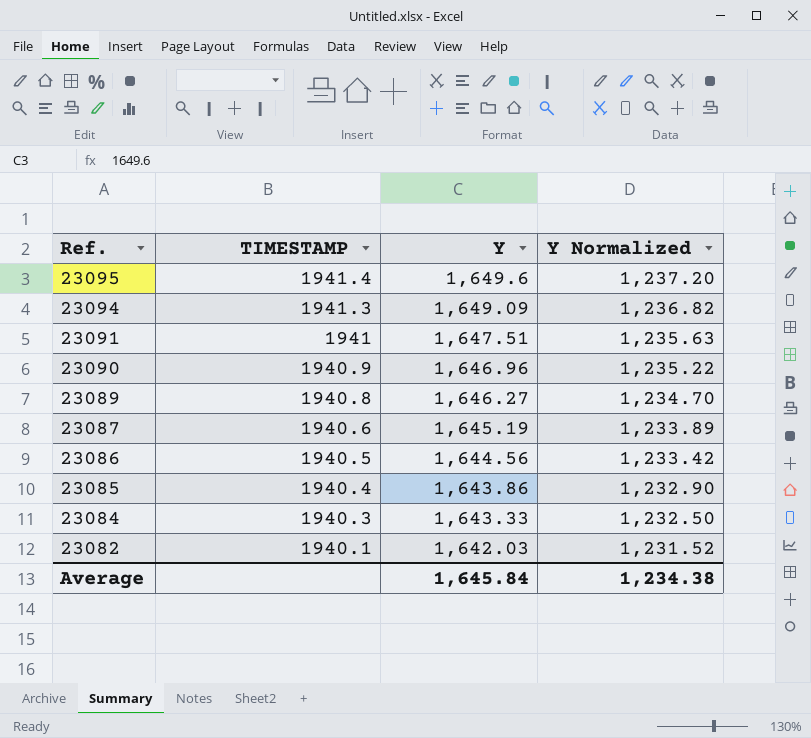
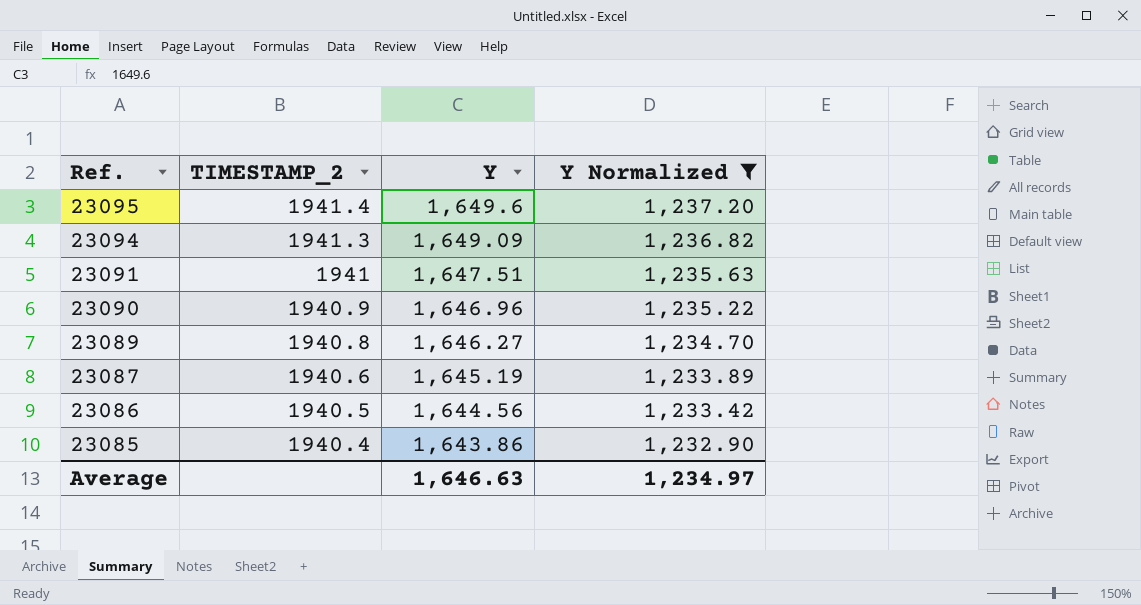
filter: none -> Y Normalized >= 1,232.90
column name: TIMESTAMP -> TIMESTAMP_2
Average | Y: 1,645.84 -> 1,646.63
Average | Y Normalized: 1,234.38 -> 1,234.97

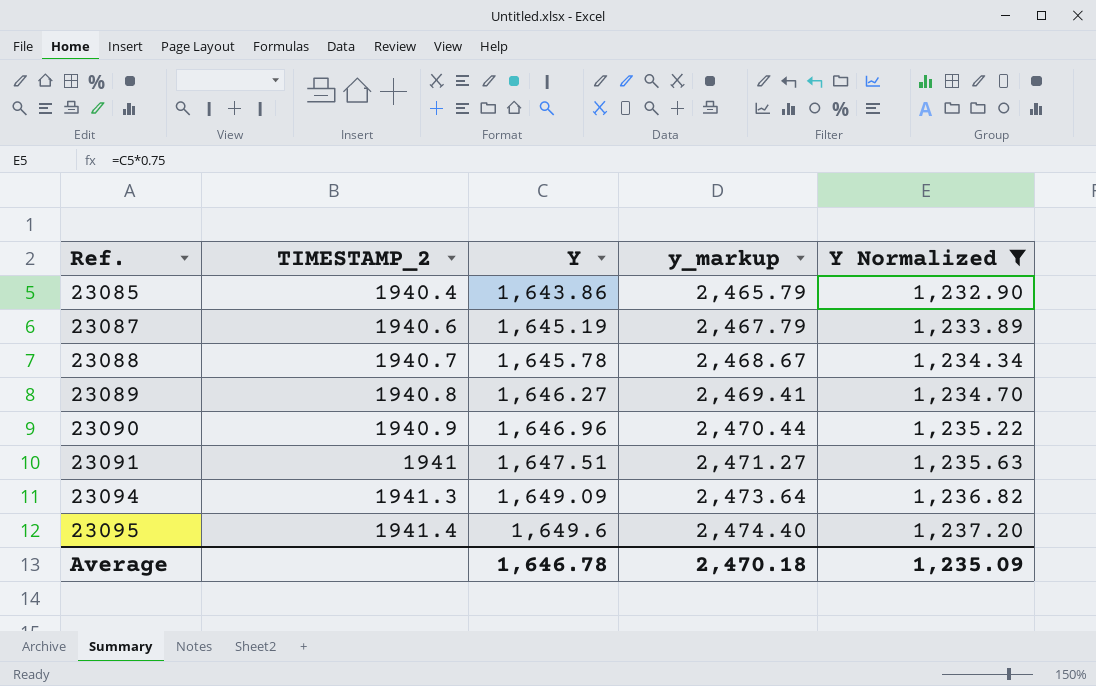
row order: Ref. descending -> Ref. ascending
column y_markup | formula: none -> [Y] * 1.5
row 23086: 1940.5 | 1,644.56 | 1,233.42 -> none
row 23088: none -> 1940.7 | 1,645.78 | 2,468.67 | 1,234.34
Average | Y: 1,646.63 -> 1,646.78
Average | Y Normalized: 1,234.97 -> 1,235.09

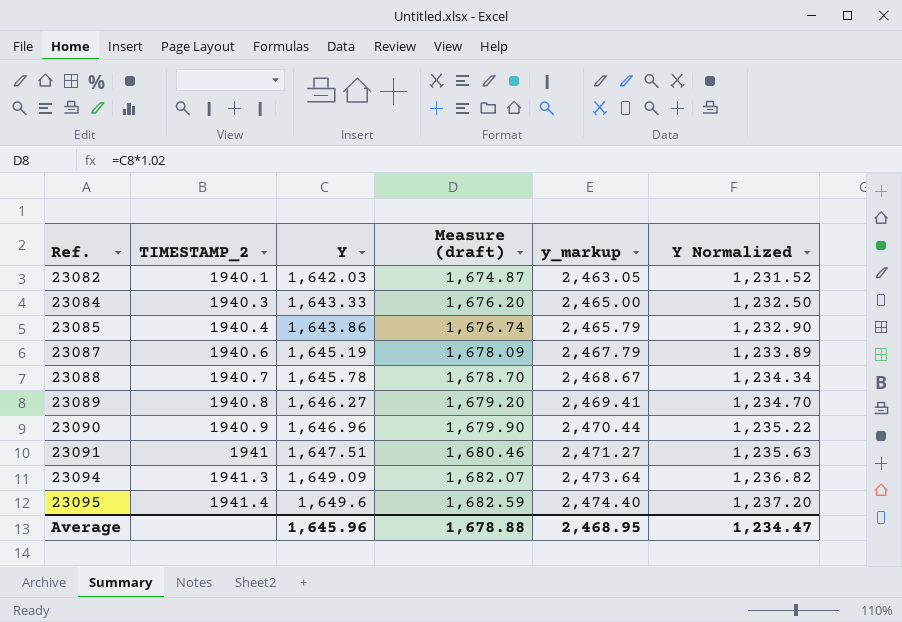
filter: Y Normalized >= 1,232.90 -> none
column Measure (draft) | formula: none -> [Y] * 1.02
Average | Y: 1,646.78 -> 1,645.96
Average | y_markup: 2,470.18 -> 2,468.95
Average | Y Normalized: 1,235.09 -> 1,234.47

